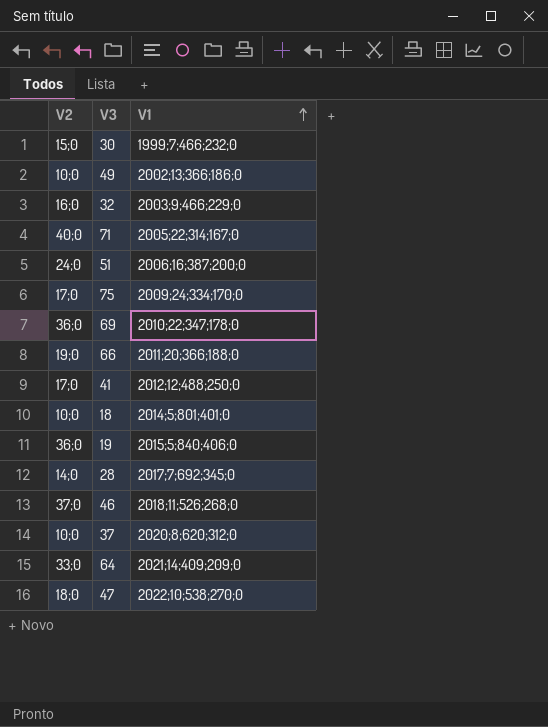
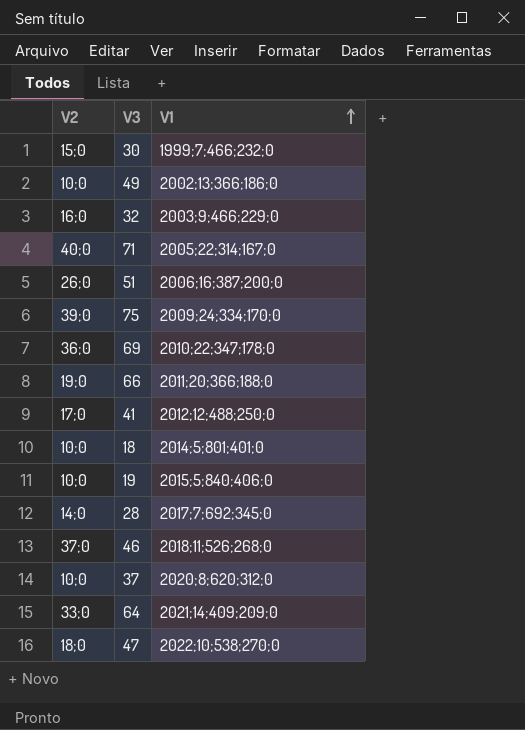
51 | V2: 24;0 -> 26;0
75 | V2: 17;0 -> 39;0
19 | V2: 36;0 -> 10;0

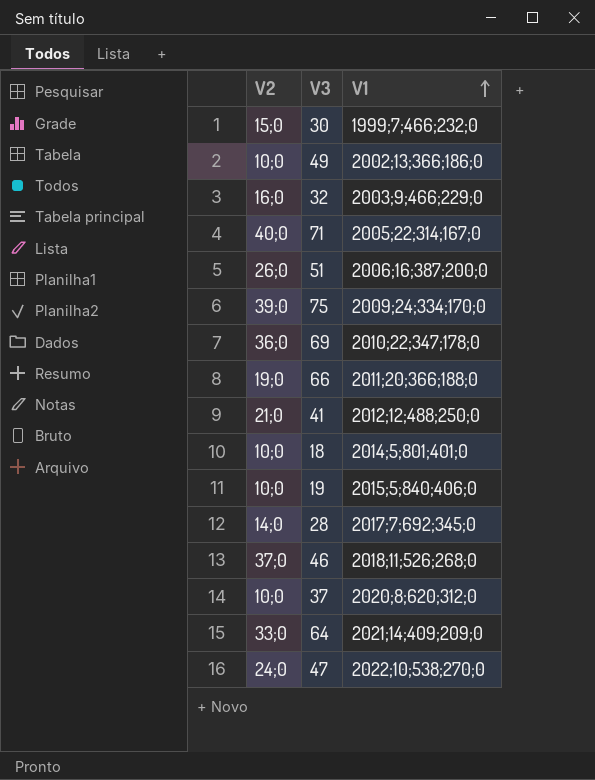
41 | V2: 17;0 -> 21;0
47 | V2: 18;0 -> 24;0

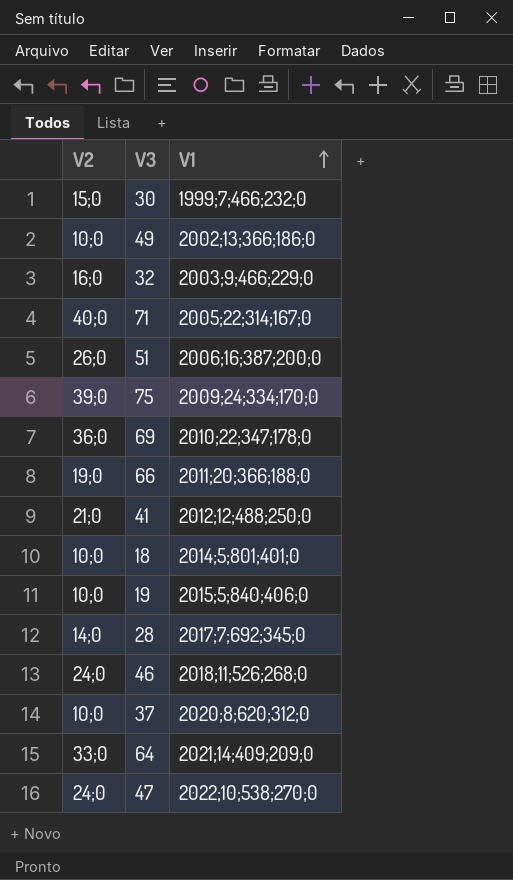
46 | V2: 37;0 -> 24;0

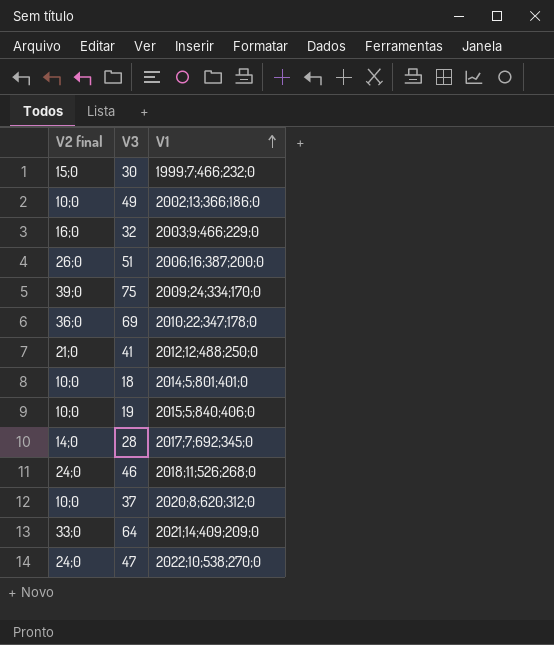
column name: V2 -> V2 final
row 71: 40;0 | 2005;22;314;167;0 -> none
row 66: 19;0 | 2011;20;366;188;0 -> none

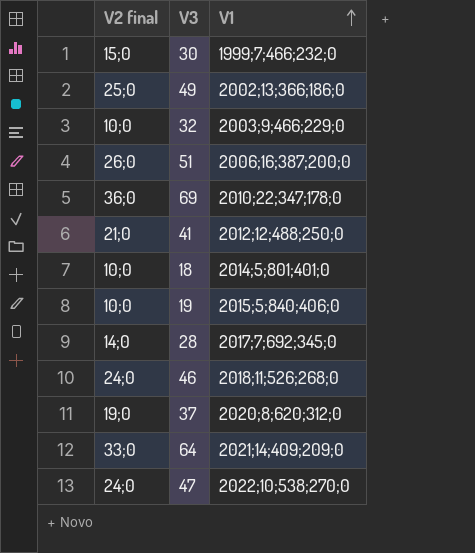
row 75: 39;0 | 2009;24;334;170;0 -> none
49 | V2 final: 10;0 -> 25;0
32 | V2 final: 16;0 -> 10;0
37 | V2 final: 10;0 -> 19;0

